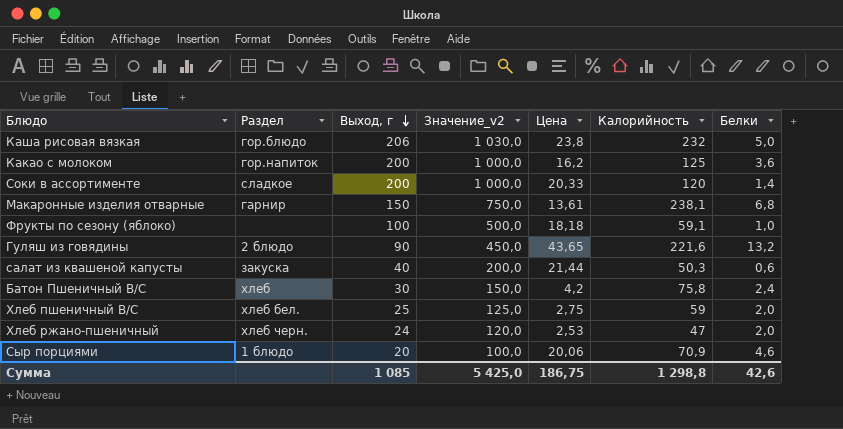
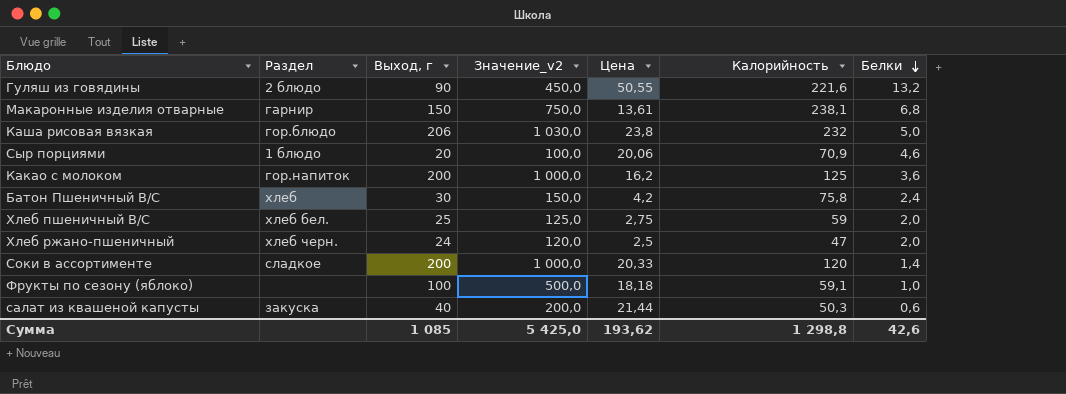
row order: Выход, г descending -> Белки descending
Гуляш из говядины | Цена: 43,65 -> 50,55
Хлеб ржано-пшеничный | Цена: 2,53 -> 2,5
Сумма | Цена: 186,75 -> 193,62

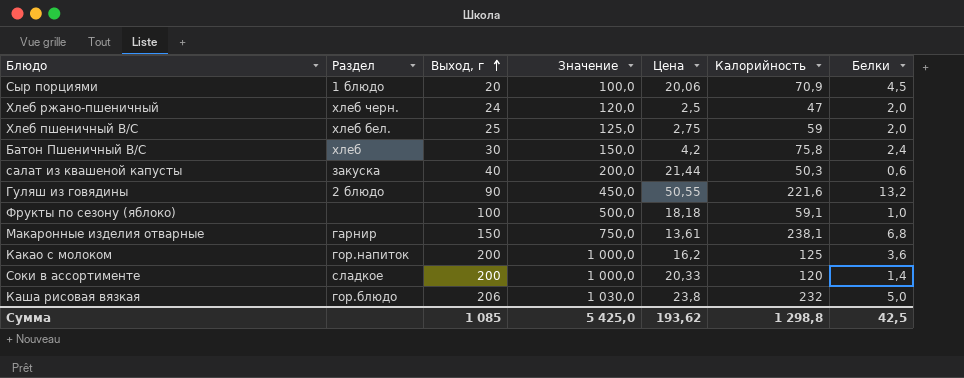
row order: Белки descending -> Выход, г ascending
column name: Значение_v2 -> Значение
Сыр порциями | Белки: 4,6 -> 4,5
Сумма | Белки: 42,6 -> 42,5

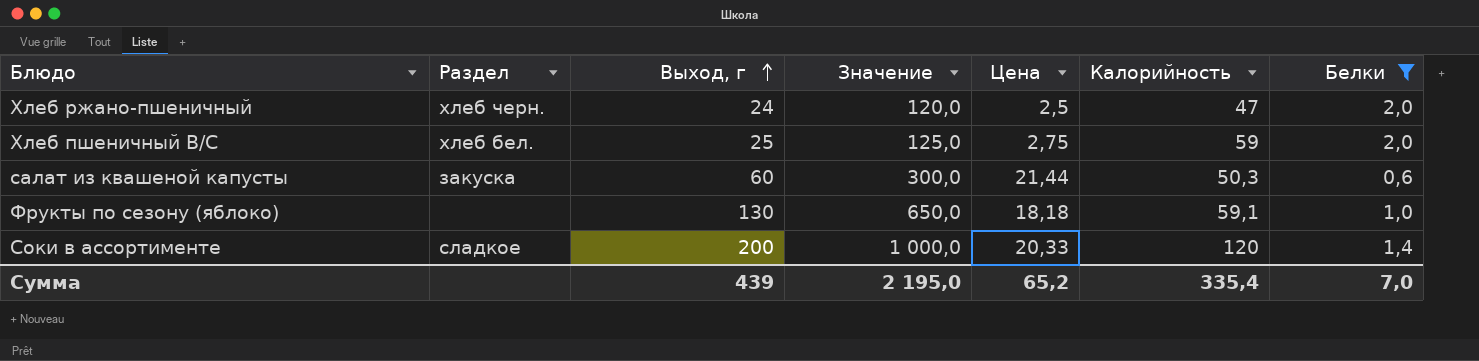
filter: none -> Белки <= 2,0
салат из квашеной капусты | Выход, г: 40 -> 60
салат из квашеной капусты | Значение: 200,0 -> 300,0
Фрукты по сезону (яблоко) | Выход, г: 100 -> 130
Фрукты по сезону (яблоко) | Значение: 500,0 -> 650,0
Сумма | Выход, г: 1 085 -> 439
Сумма | Значение: 5 425,0 -> 2 195,0
Сумма | Цена: 193,62 -> 65,2
Сумма | Калорийность: 1 298,8 -> 335,4
Сумма | Белки: 42,5 -> 7,0

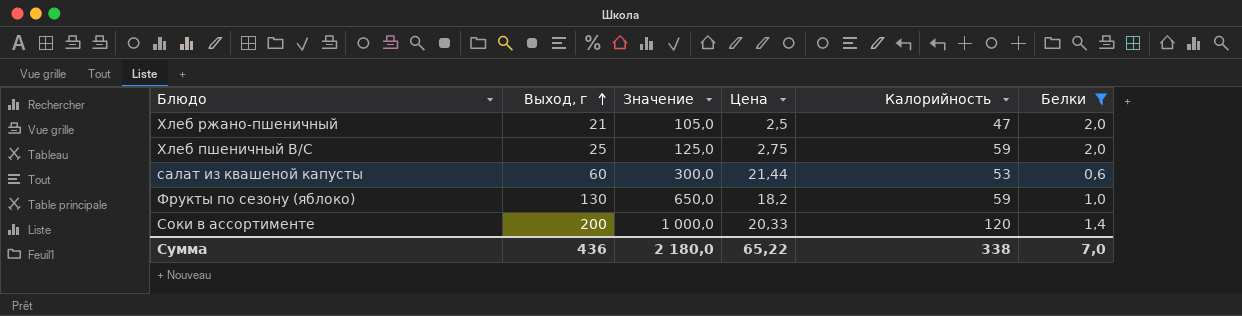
column Раздел | position: 2 -> none
Хлеб ржано-пшеничный | Выход, г: 24 -> 21
Хлеб ржано-пшеничный | Значение: 120,0 -> 105,0
салат из квашеной капусты | Калорийность: 50,3 -> 53
Фрукты по сезону (яблоко) | Цена: 18,18 -> 18,2
Фрукты по сезону (яблоко) | Калорийность: 59,1 -> 59
Сумма | Выход, г: 439 -> 436
Сумма | Значение: 2 195,0 -> 2 180,0
Сумма | Цена: 65,2 -> 65,22
Сумма | Калорийность: 335,4 -> 338

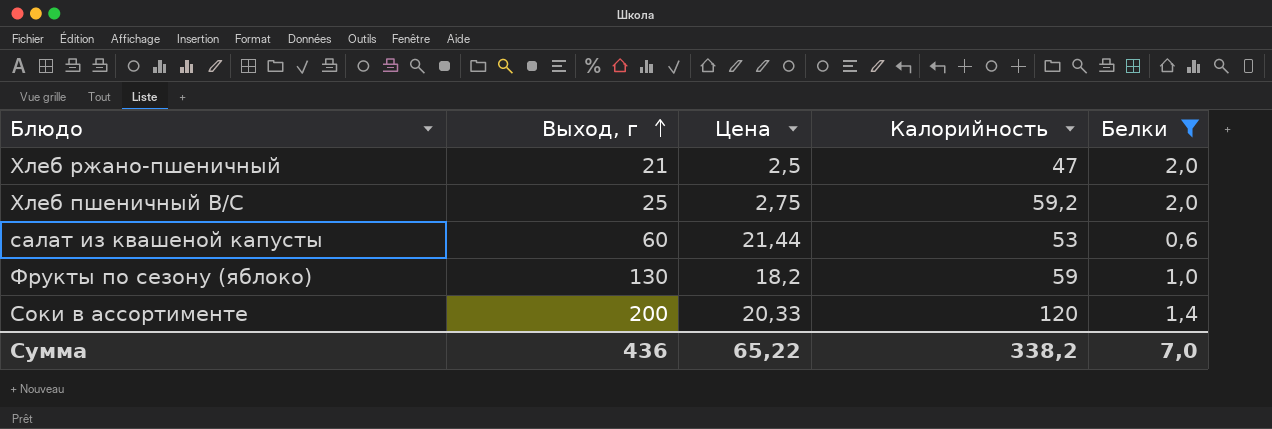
column Значение | formula: [Выход, г] * 5 -> none
Хлеб пшеничный В/С | Калорийность: 59 -> 59,2
Сумма | Калорийность: 338 -> 338,2

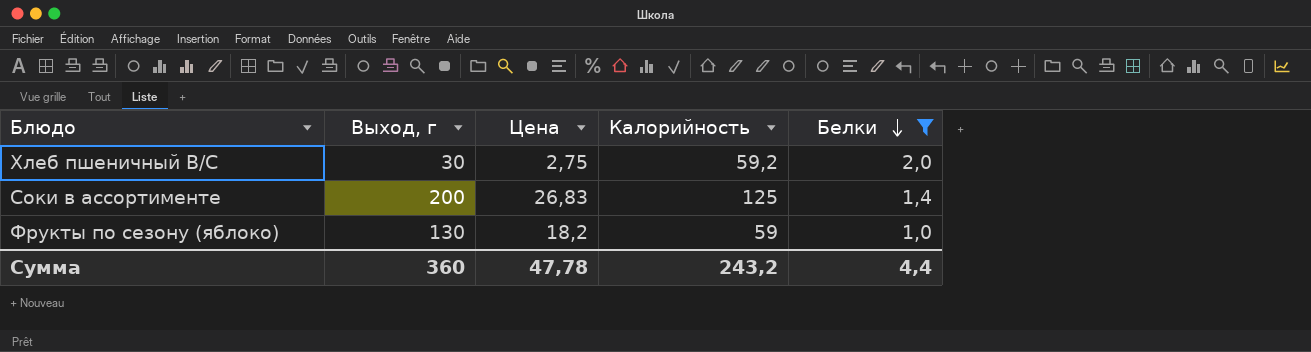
row order: Выход, г ascending -> Белки descending
row Хлеб ржано-пшеничный: 21 | 2,5 | 47 | 2,0 -> none
row салат из квашеной капусты: 60 | 21,44 | 53 | 0,6 -> none
Хлеб пшеничный В/С | Выход, г: 25 -> 30
Соки в ассортименте | Цена: 20,33 -> 26,83
Соки в ассортименте | Калорийность: 120 -> 125
Сумма | Выход, г: 436 -> 360
Сумма | Цена: 65,22 -> 47,78
Сумма | Калорийность: 338,2 -> 243,2
Сумма | Белки: 7,0 -> 4,4

